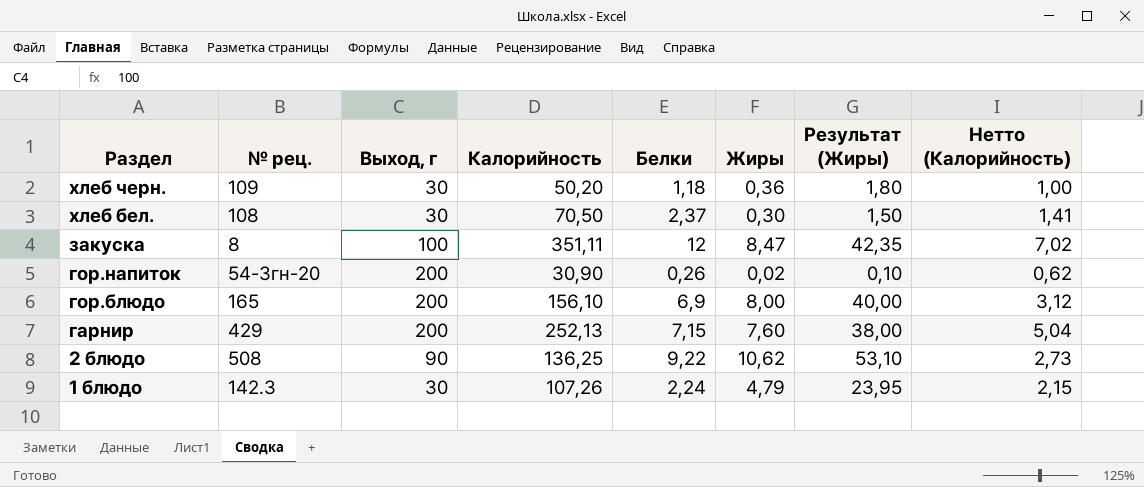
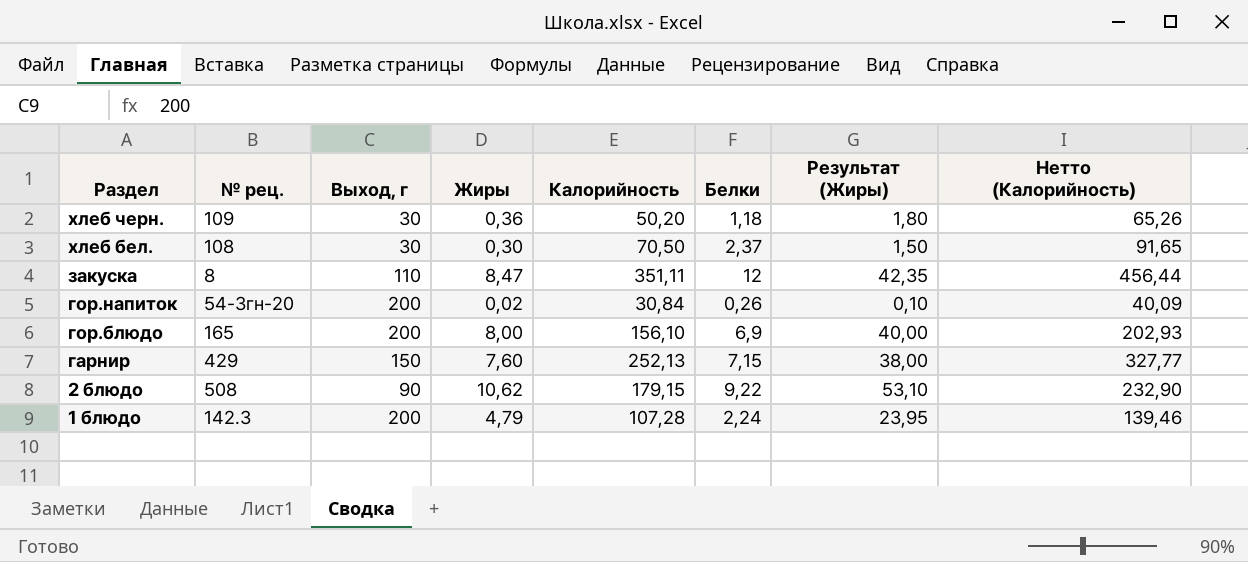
column Жиры | position: 6 -> 4
column Нетто (Калорийность) | formula: [Калорийность] * 0,02 -> [Калорийность] * 1,3
закуска | Выход, г: 100 -> 110
гор.напиток | Калорийность: 30,90 -> 30,84
гарнир | Выход, г: 200 -> 150
2 блюдо | Калорийность: 136,25 -> 179,15
1 блюдо | Выход, г: 30 -> 200
1 блюдо | Калорийность: 107,26 -> 107,28

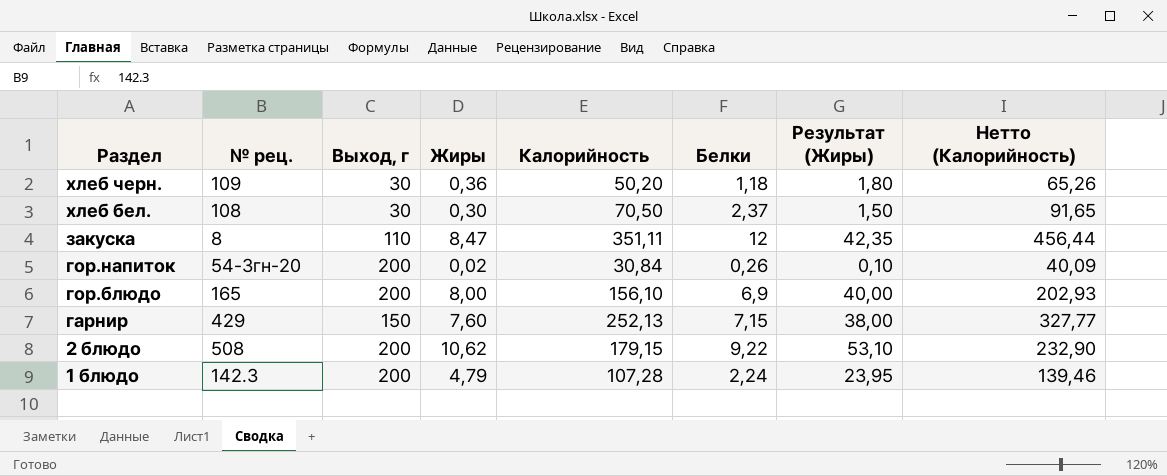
2 блюдо | Выход, г: 90 -> 200

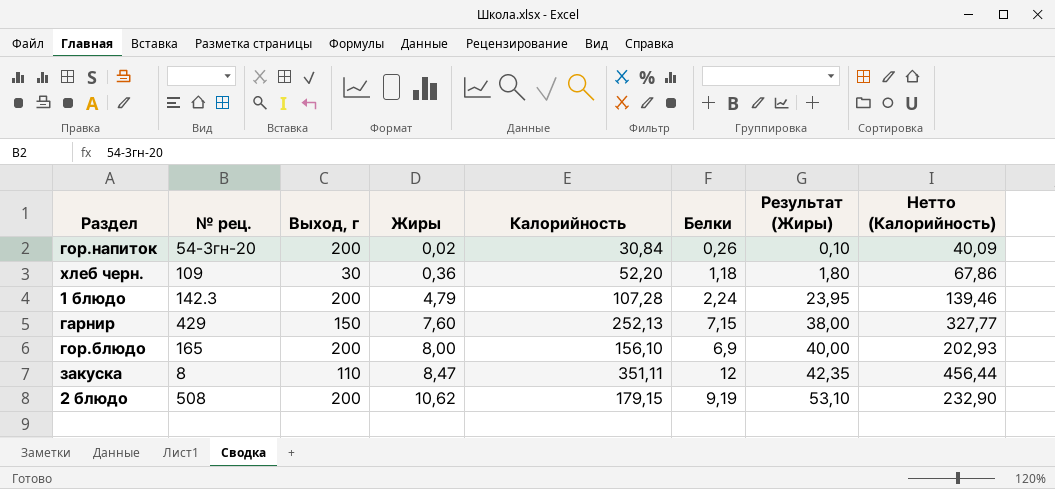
row order: Раздел descending -> Жиры ascending
row хлеб бел.: 108 | 30 | 0,30 | 70,50 | 2,37 | 1,50 | 91,65 -> none
хлеб черн. | Калорийность: 50,20 -> 52,20
хлеб черн. | Нетто (Калорийность): 65,26 -> 67,86
2 блюдо | Белки: 9,22 -> 9,19

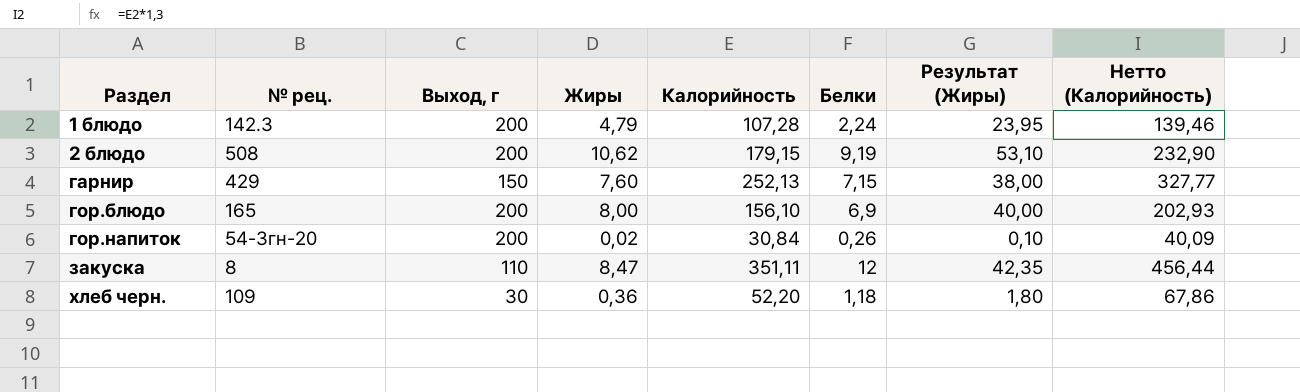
row order: Жиры ascending -> Раздел ascending

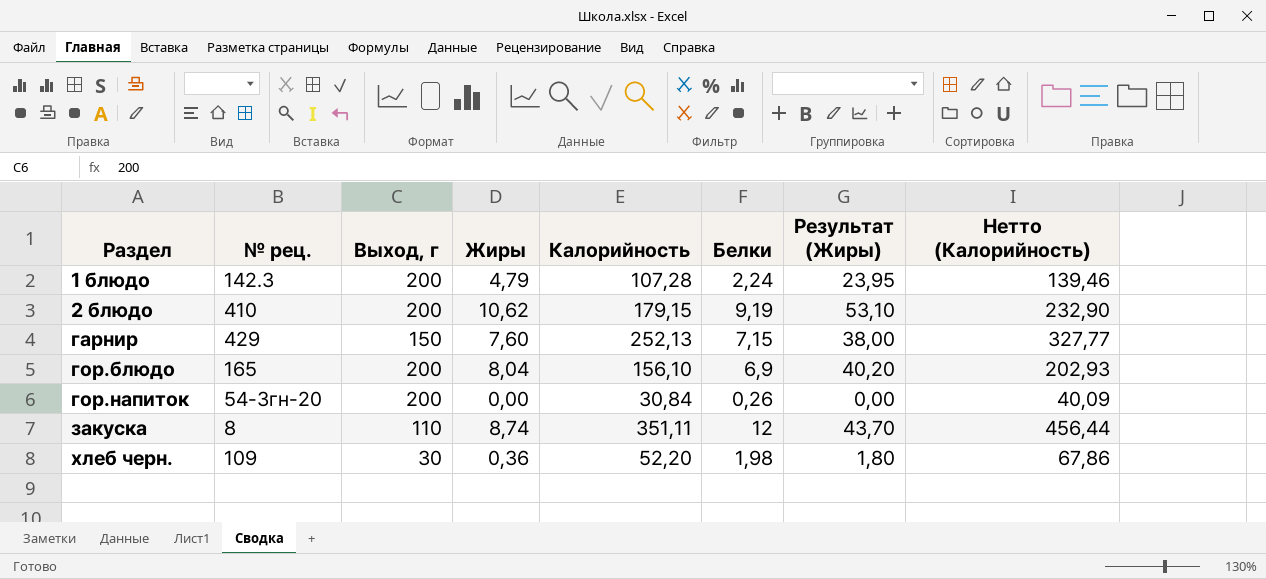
2 блюдо | № рец.: 508 -> 410
гор.блюдо | Жиры: 8,00 -> 8,04
гор.блюдо | Результат (Жиры): 40,00 -> 40,20
гор.напиток | Жиры: 0,02 -> 0,00
гор.напиток | Результат (Жиры): 0,10 -> 0,00
закуска | Жиры: 8,47 -> 8,74
закуска | Результат (Жиры): 42,35 -> 43,70
хлеб черн. | Белки: 1,18 -> 1,98

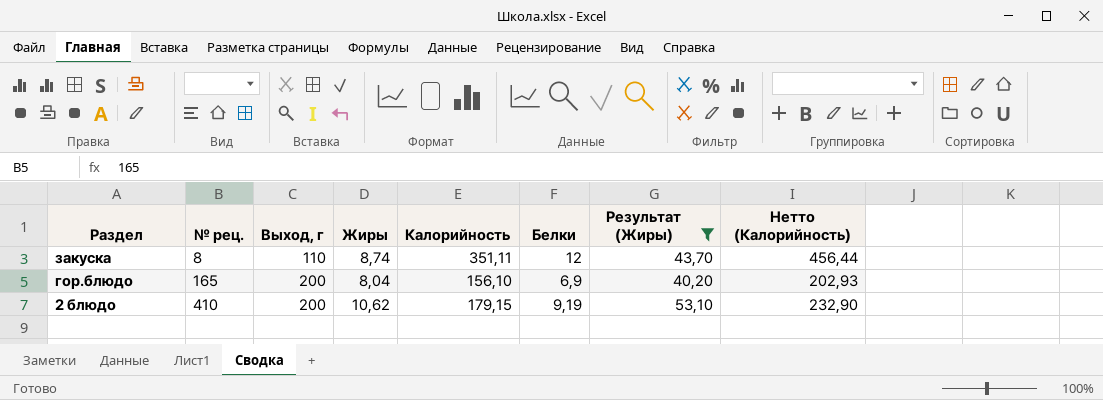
filter: none -> Результат (Жиры) >= 40,20
row order: Раздел ascending -> Раздел descending

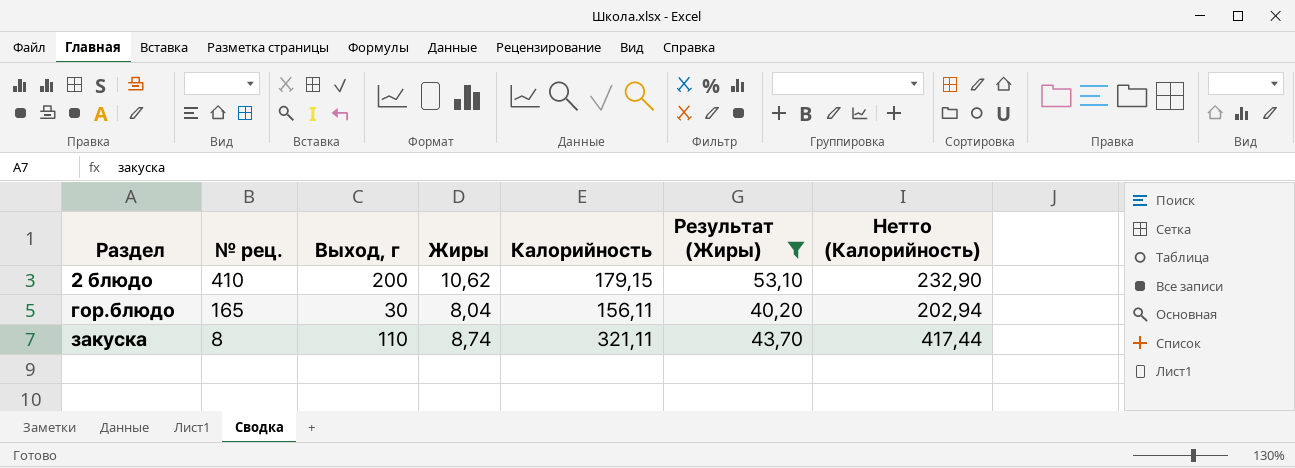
row order: Раздел descending -> Раздел ascending
column Белки | position: 6 -> none
гор.блюдо | Выход, г: 200 -> 30
гор.блюдо | Калорийность: 156,10 -> 156,11
гор.блюдо | Нетто (Калорийность): 202,93 -> 202,94
закуска | Калорийность: 351,11 -> 321,11
закуска | Нетто (Калорийность): 456,44 -> 417,44

